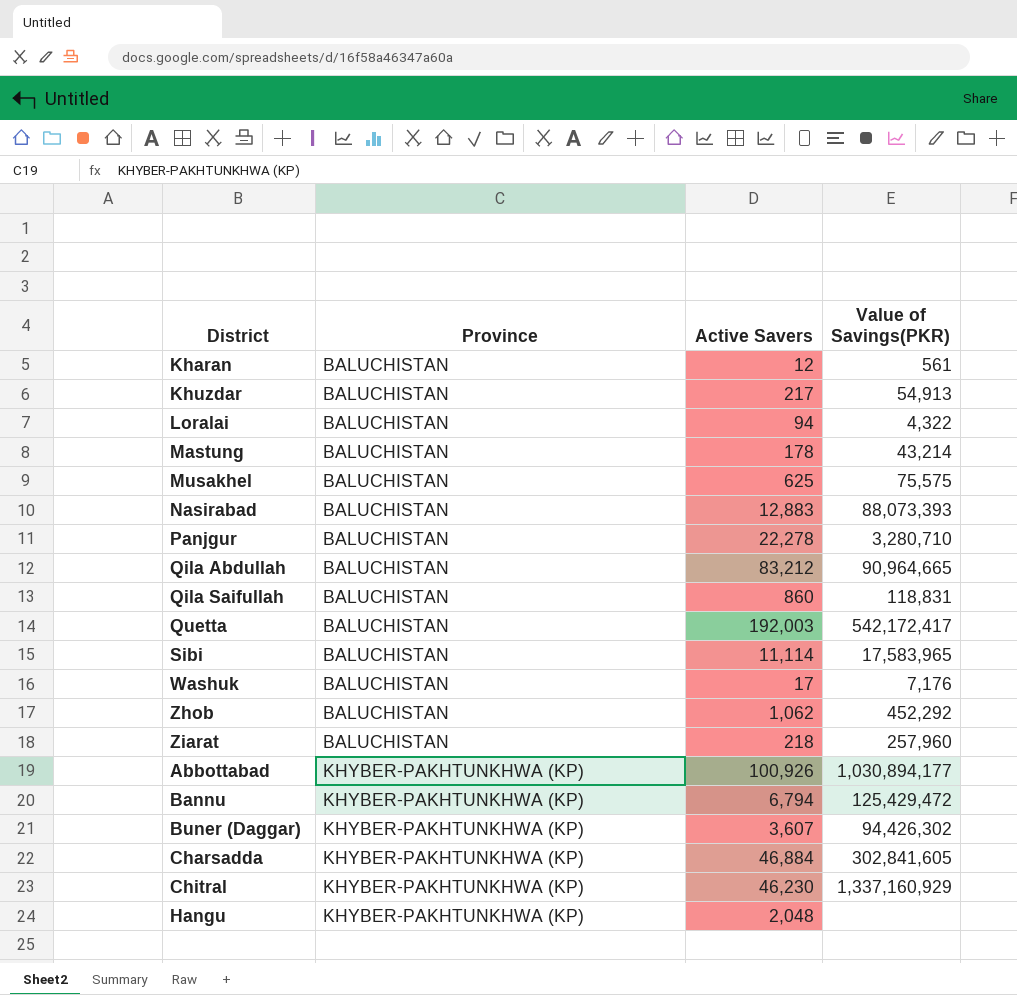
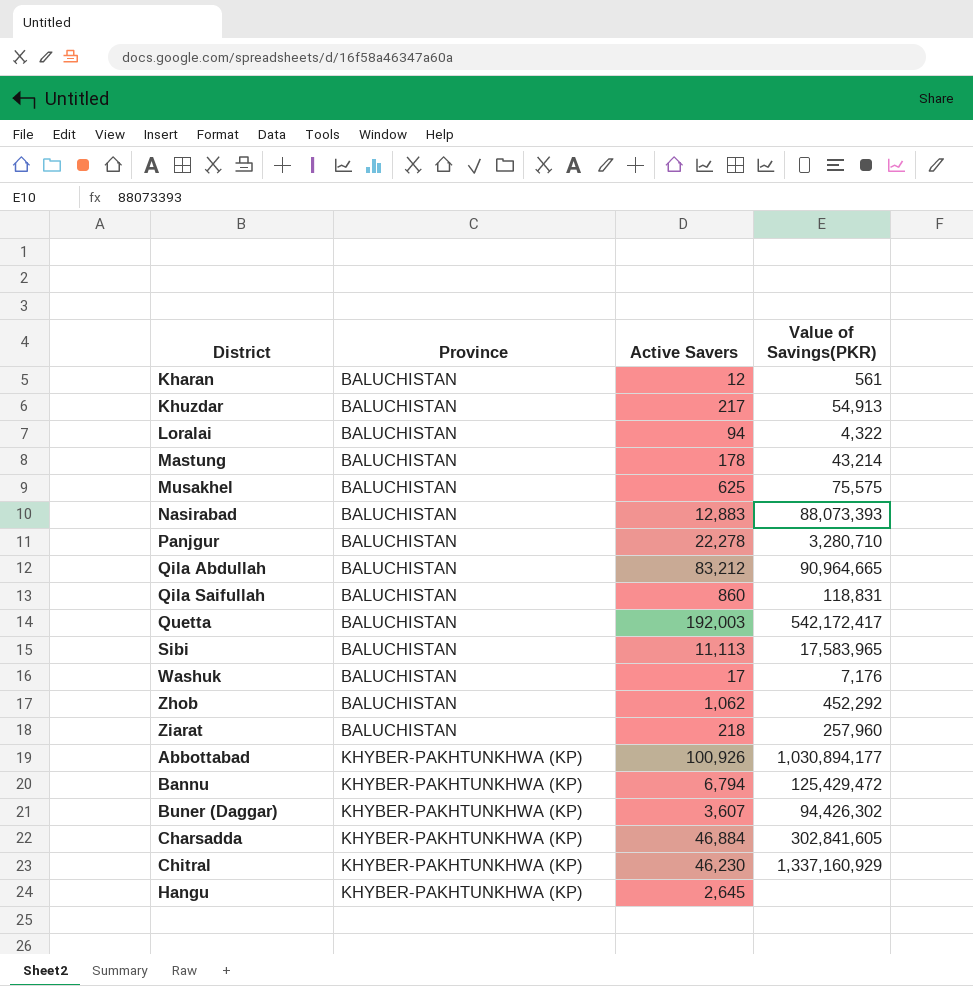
Sibi | Active Savers: 11,114 -> 11,113
Hangu | Active Savers: 2,048 -> 2,645

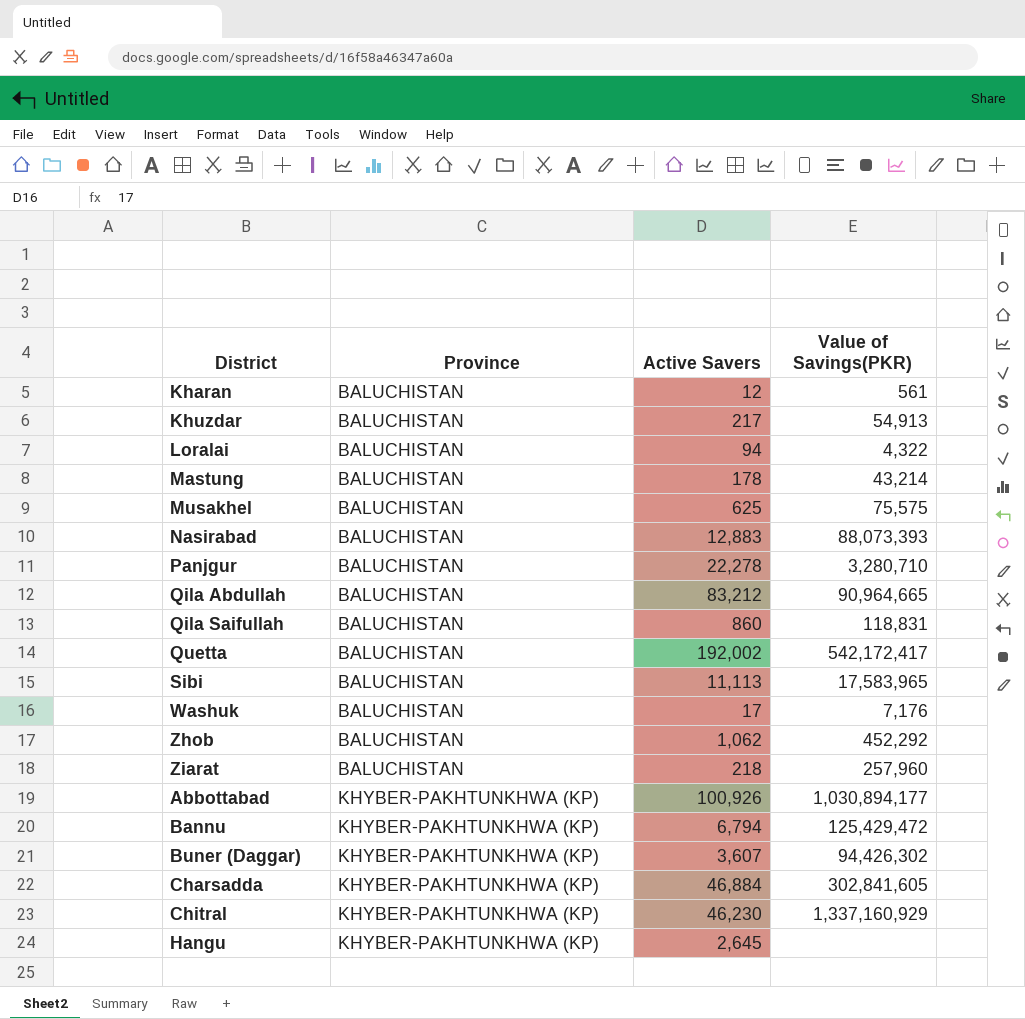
Quetta | Active Savers: 192,003 -> 192,002

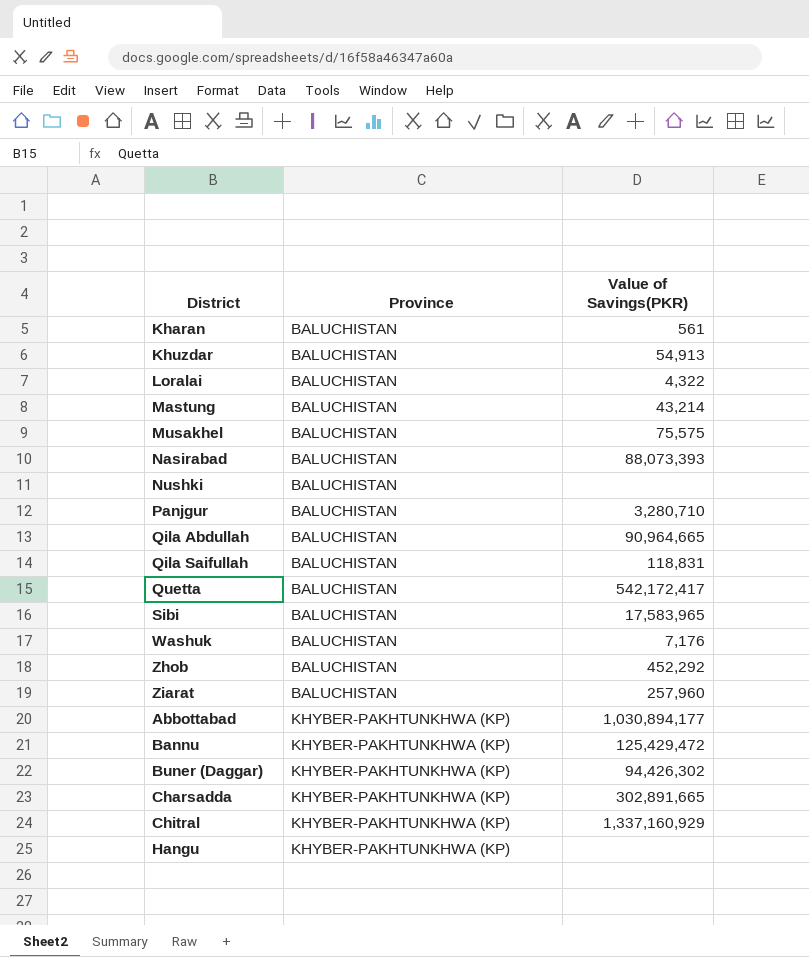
column Active Savers | position: 3 -> none
row Nushki: none -> BALUCHISTAN | none
Charsadda | Value of Savings(PKR): 302,841,605 -> 302,891,665

